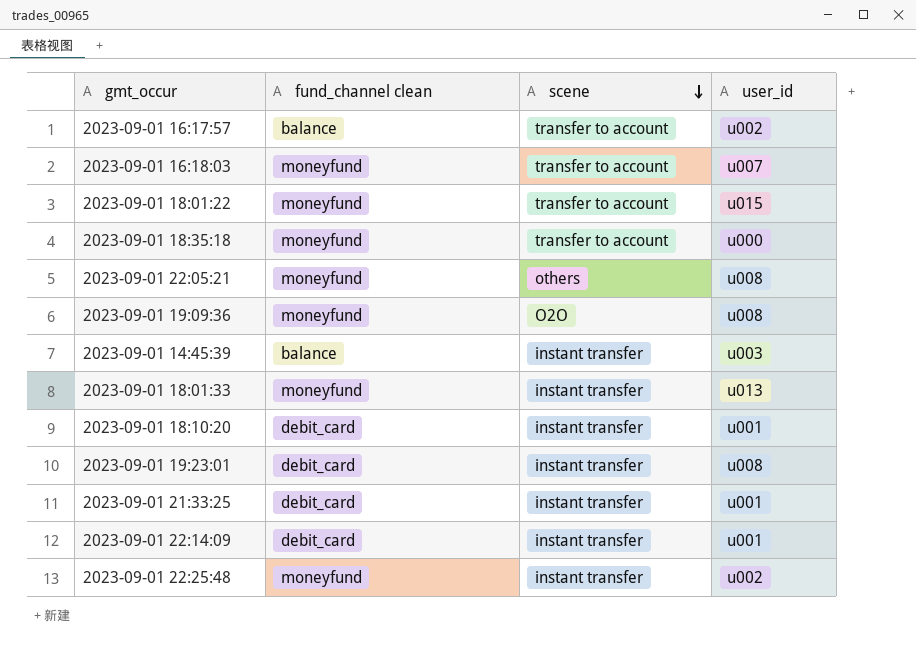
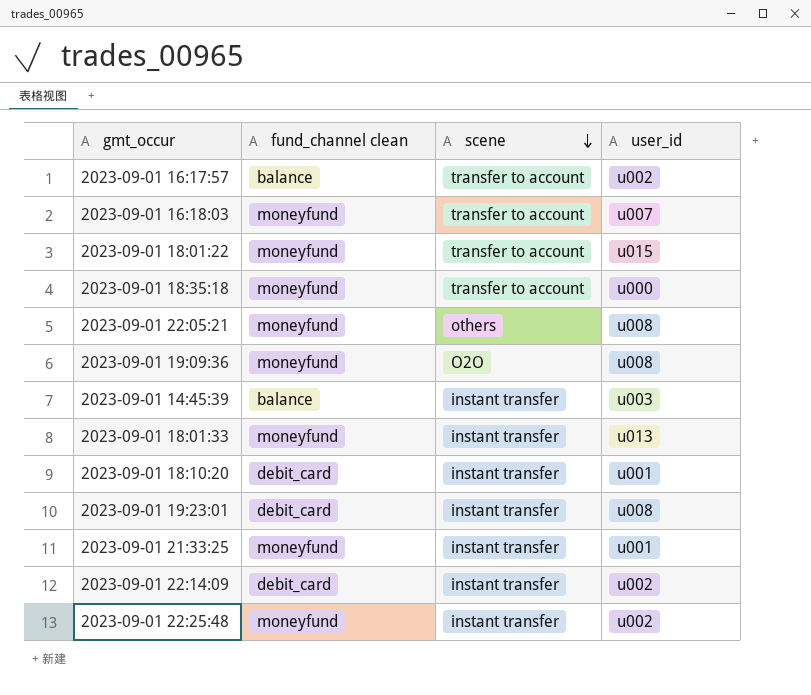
2023-09-01 21:33:25 | fund_channel clean: debit_card -> moneyfund
2023-09-01 22:14:09 | user_id: u001 -> u002

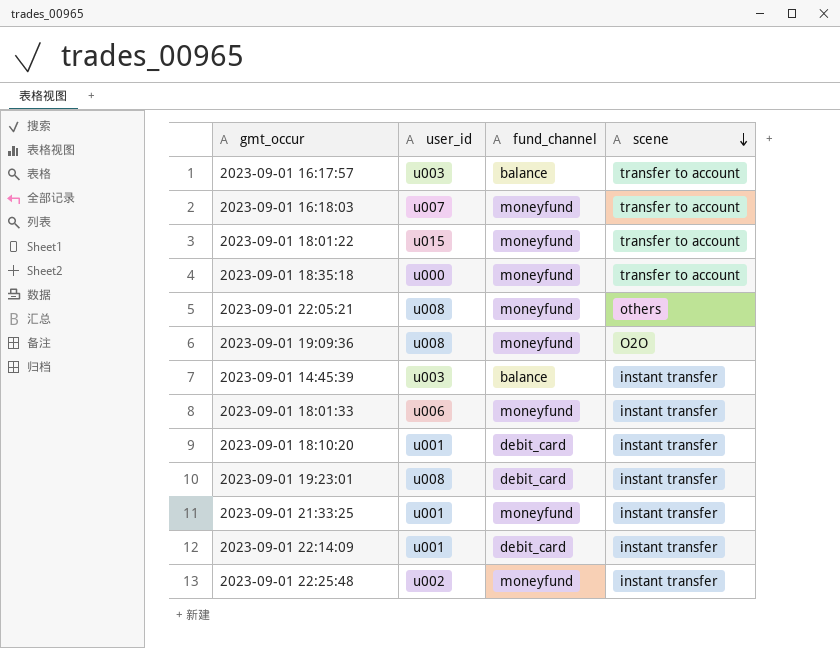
column user_id | position: 4 -> 2
column name: fund_channel clean -> fund_channel
2023-09-01 16:17:57 | user_id: u002 -> u003
2023-09-01 18:01:33 | user_id: u013 -> u006
2023-09-01 22:14:09 | user_id: u002 -> u001

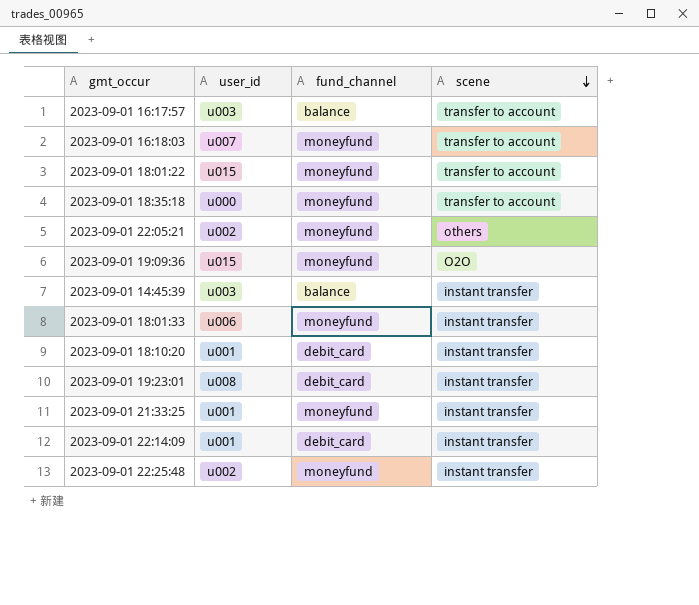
2023-09-01 22:05:21 | user_id: u008 -> u002
2023-09-01 19:09:36 | user_id: u008 -> u015

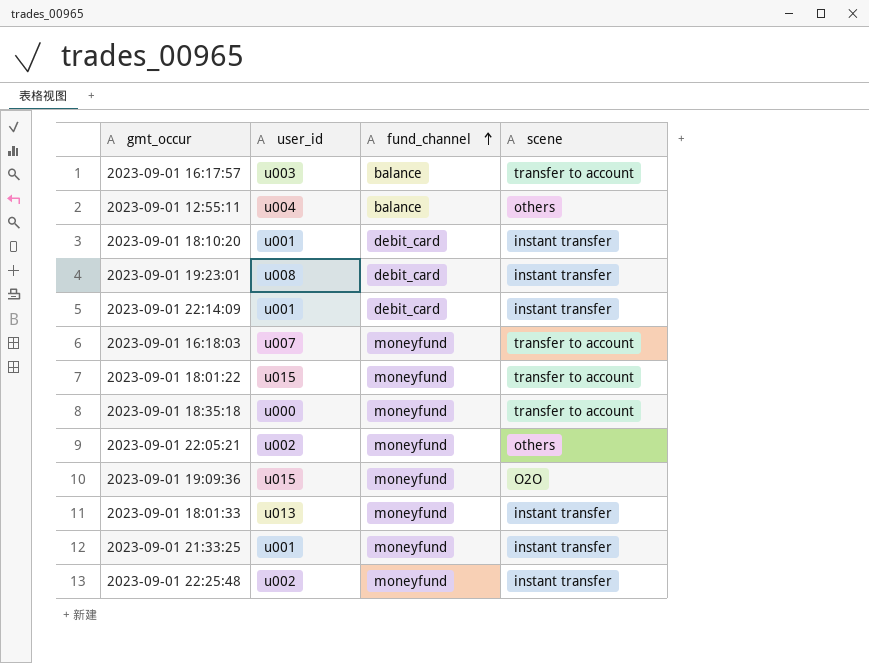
row order: scene descending -> fund_channel ascending
row 2023-09-01 14:45:39: u003 | balance | instant transfer -> none
row 2023-09-01 12:55:11: none -> u004 | balance | others
2023-09-01 18:01:33 | user_id: u006 -> u013

